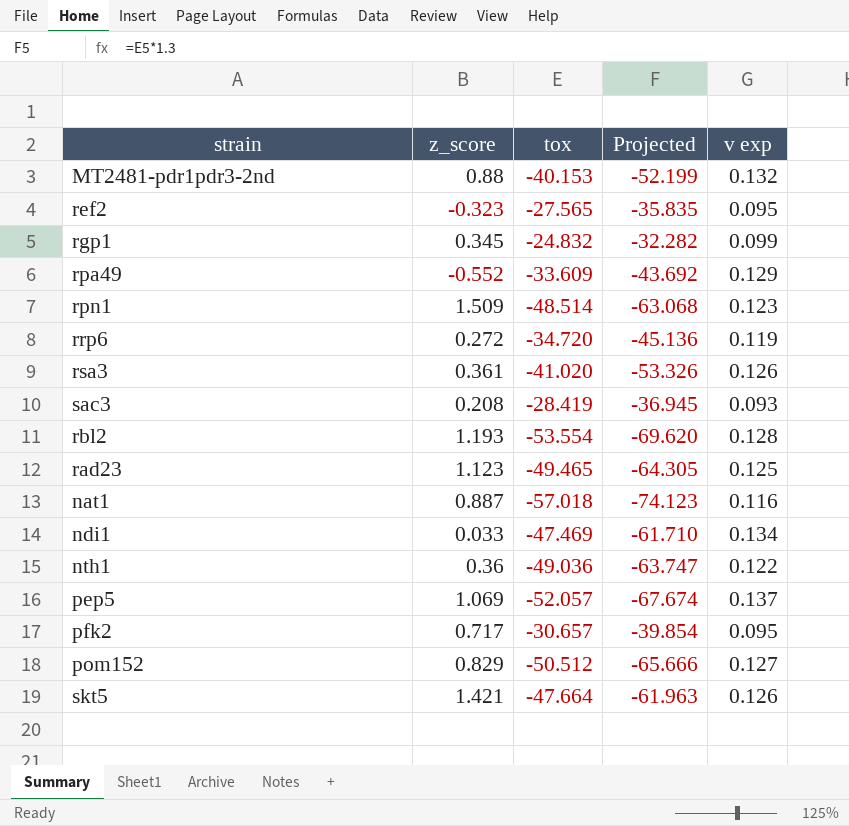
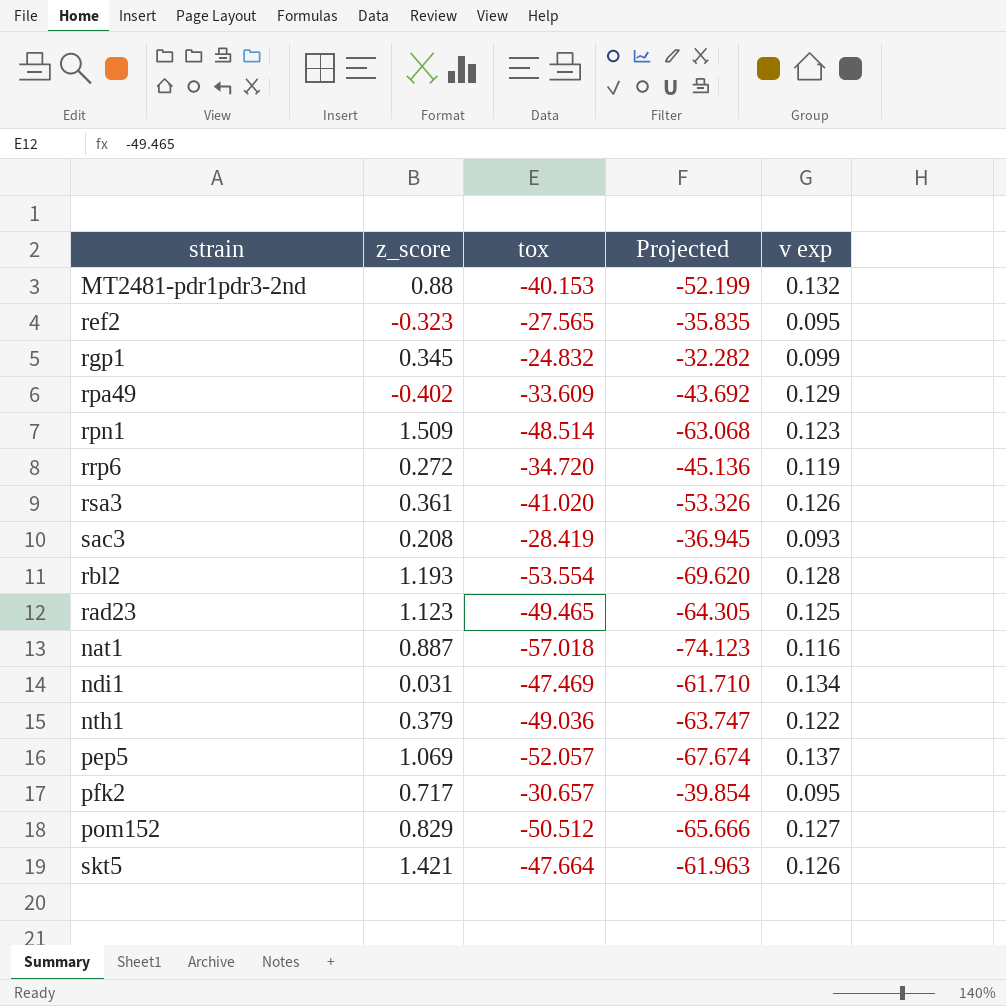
rpa49 | z_score: -0.552 -> -0.402
ndi1 | z_score: 0.033 -> 0.031
nth1 | z_score: 0.36 -> 0.379

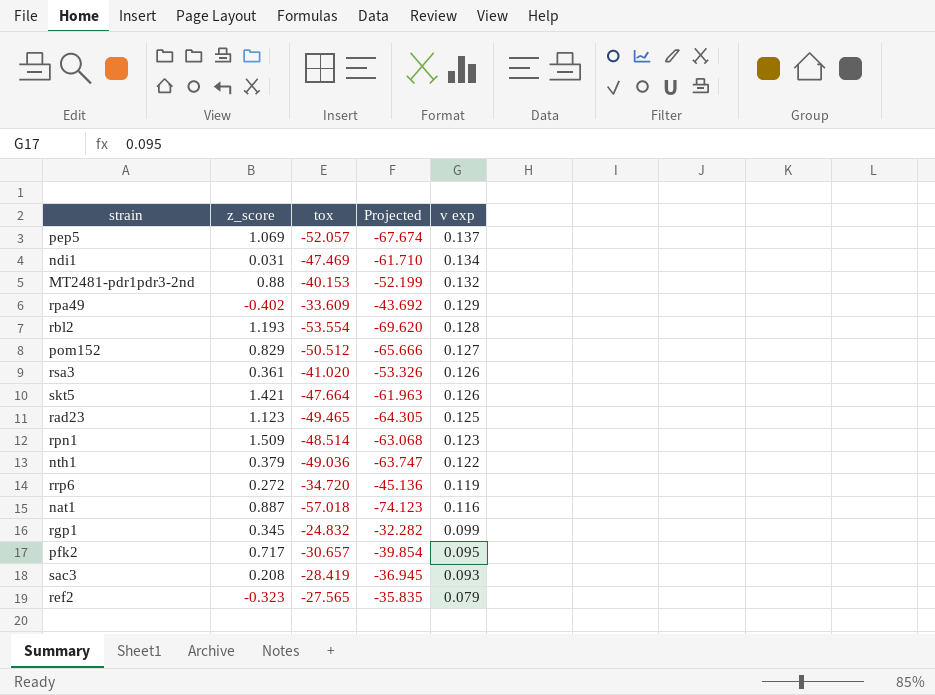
row order: none -> v exp descending
ref2 | v exp: 0.095 -> 0.079

